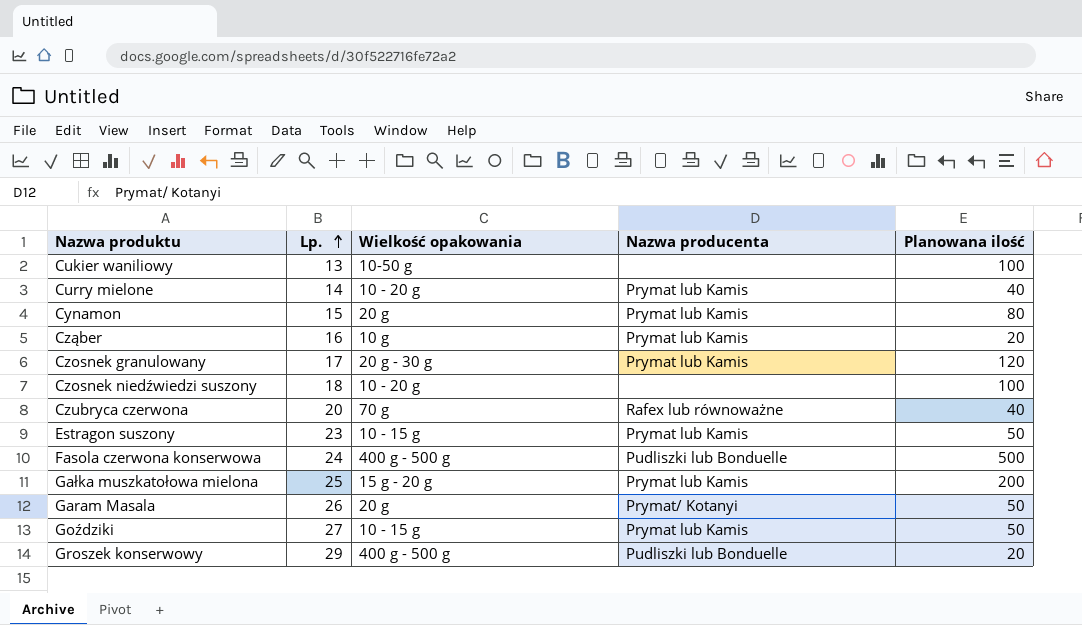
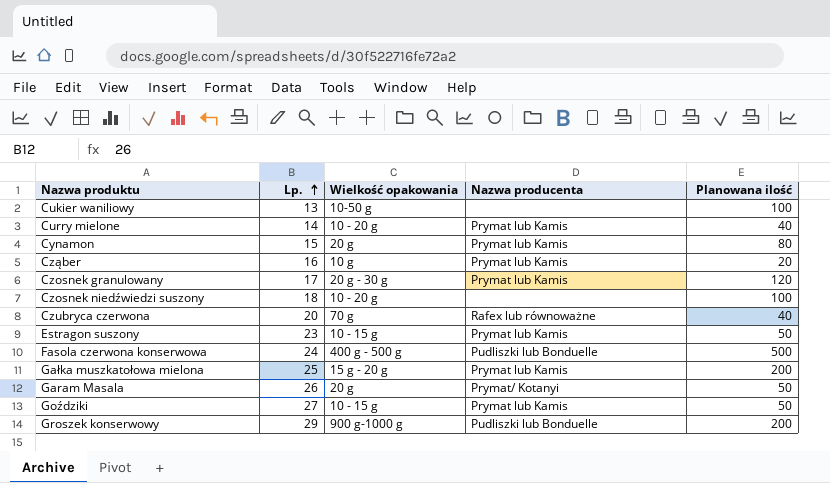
Groszek konserwowy | Wielkość opakowania: 400 g - 500 g -> 900 g-1000 g
Groszek konserwowy | Planowana ilość: 20 -> 200

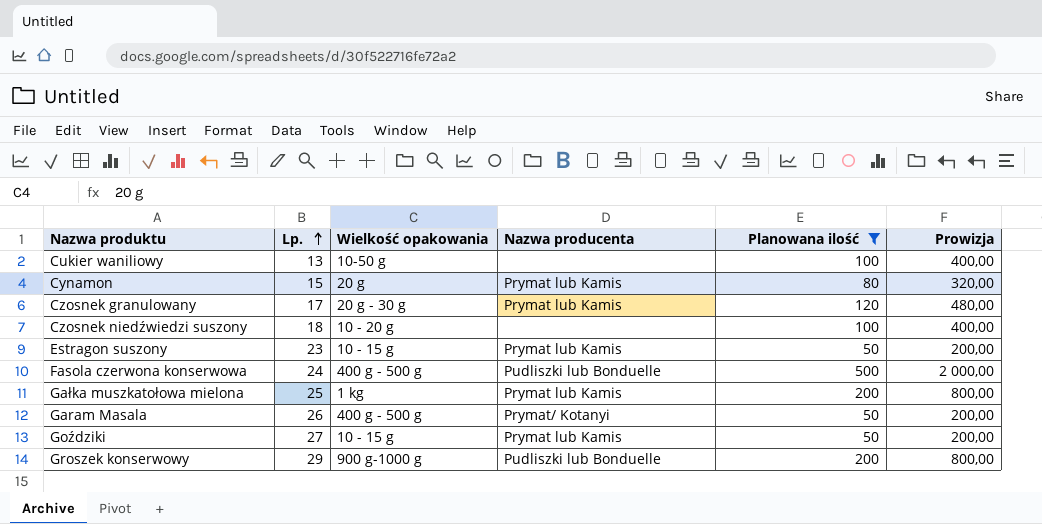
filter: none -> Planowana ilość >= 50
column Prowizja | formula: none -> [Planowana ilość] * 4
Gałka muszkatołowa mielona | Wielkość opakowania: 15 g - 20 g -> 1 kg
Garam Masala | Wielkość opakowania: 20 g -> 400 g - 500 g

